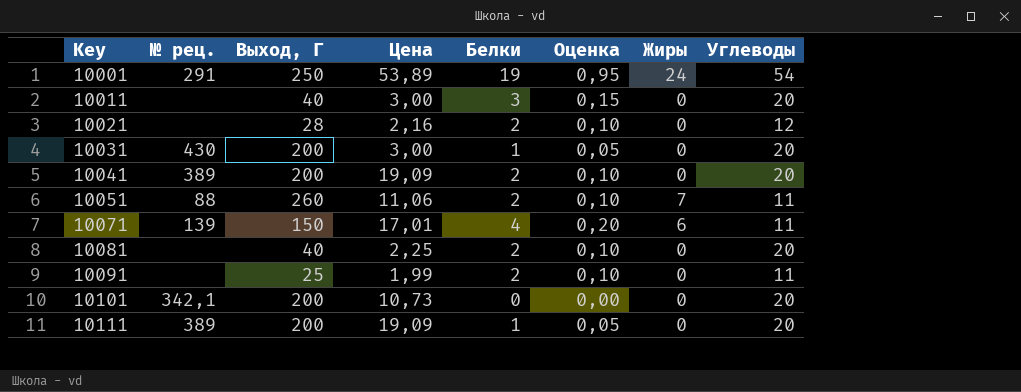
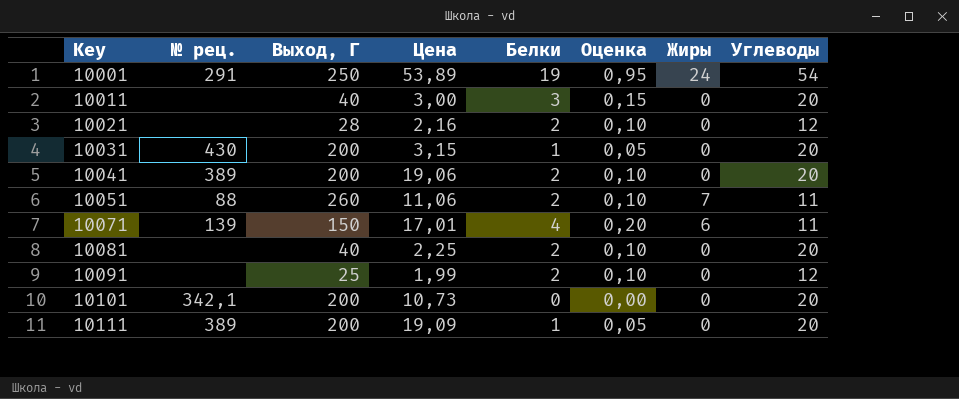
10031 | Цена: 3,00 -> 3,15
10041 | Цена: 19,09 -> 19,06
10091 | Углеводы: 11 -> 12

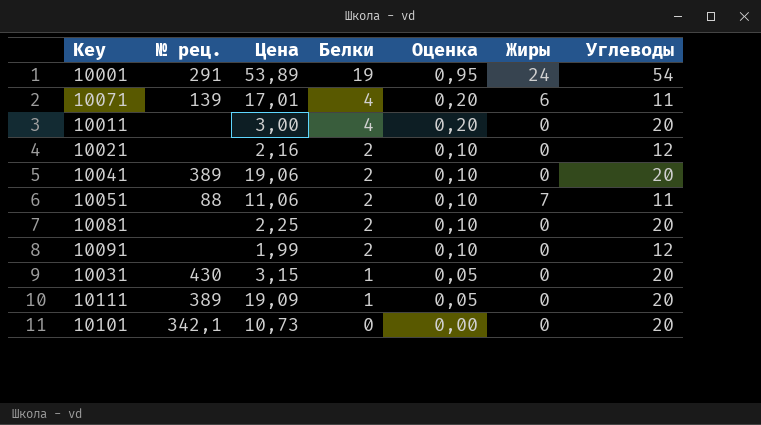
row order: Key ascending -> Белки descending
column Выход, Г | position: 3 -> none
10011 | Белки: 3 -> 4
10011 | Оценка: 0,15 -> 0,20

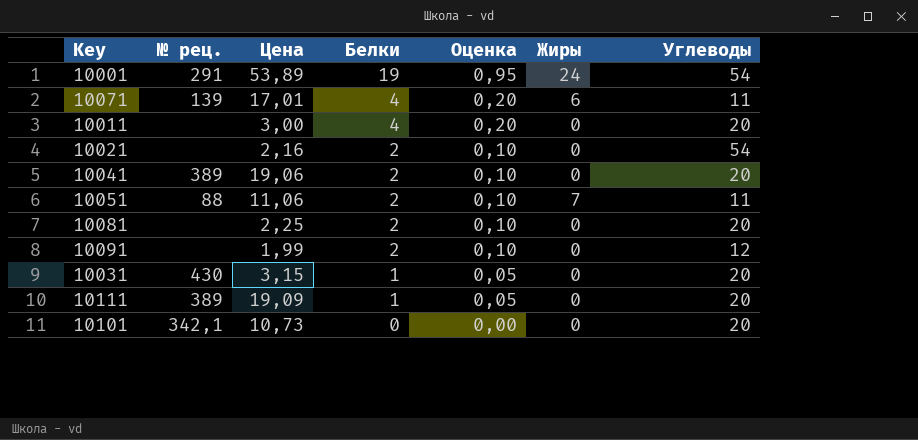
10021 | Углеводы: 12 -> 54

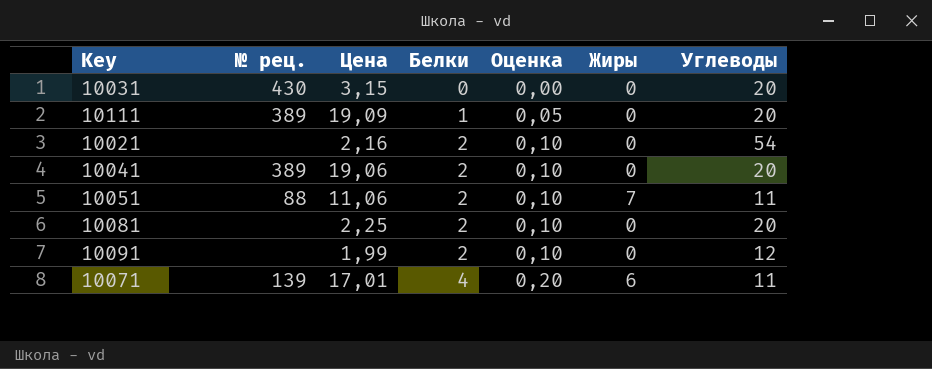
row order: Белки descending -> Белки ascending
row 10001: 291 | 53,89 | 19 | 0,95 | 24 | 54 -> none
row 10011: none | 3,00 | 4 | 0,20 | 0 | 20 -> none
row 10101: 342,1 | 10,73 | 0 | 0,00 | 0 | 20 -> none
10031 | Белки: 1 -> 0
10031 | Оценка: 0,05 -> 0,00

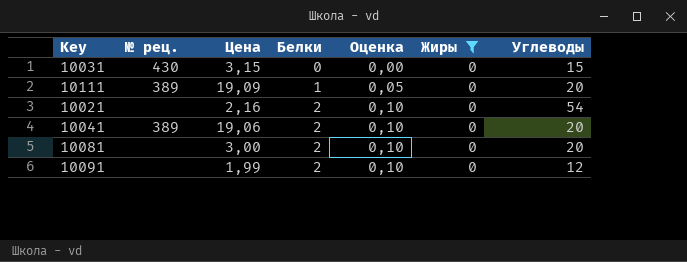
filter: none -> Жиры = 0
10031 | Углеводы: 20 -> 15
10081 | Цена: 2,25 -> 3,00

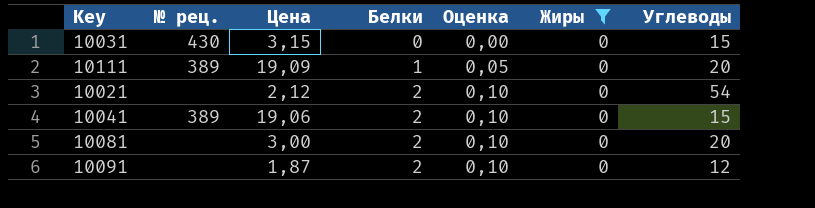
10021 | Цена: 2,16 -> 2,12
10041 | Углеводы: 20 -> 15
10091 | Цена: 1,99 -> 1,87

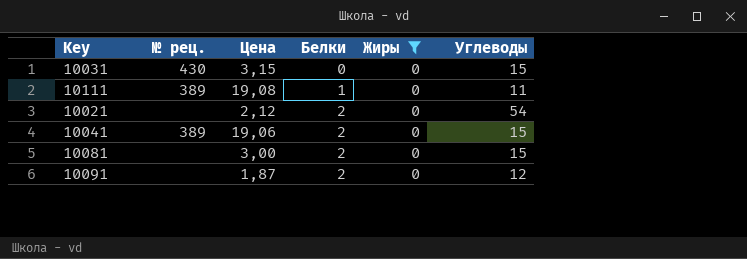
column Оценка | formula: [Белки] * 0,05 -> none
10111 | Цена: 19,09 -> 19,08
10111 | Углеводы: 20 -> 11
10081 | Углеводы: 20 -> 15

